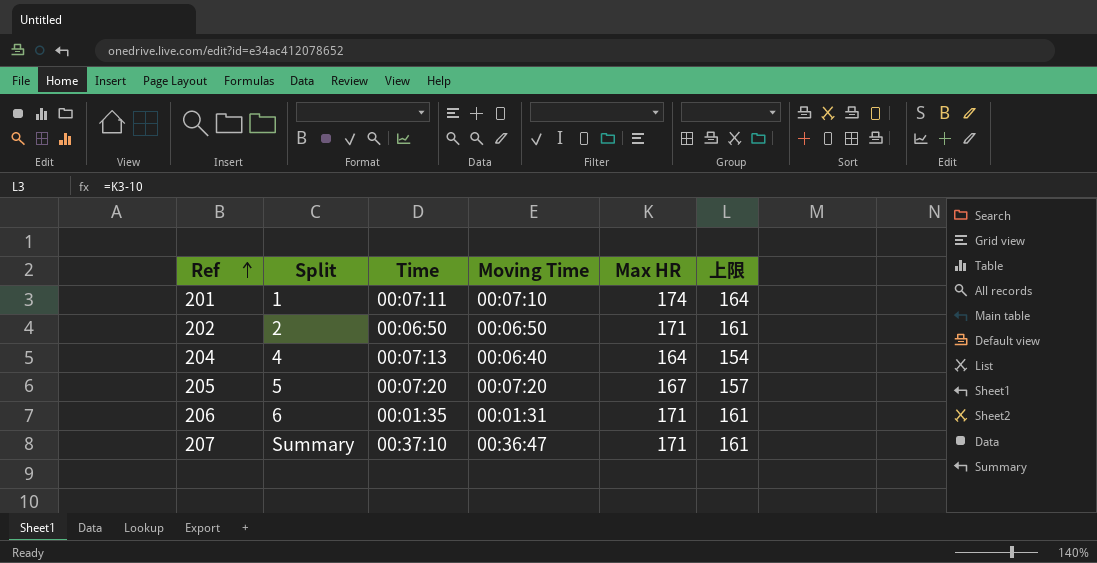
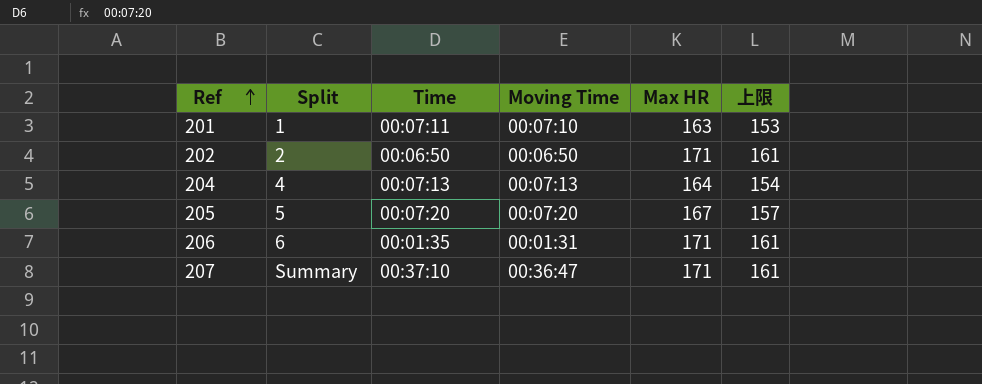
201 | Max HR: 174 -> 163
201 | 上限: 164 -> 153
204 | Moving Time: 00:06:40 -> 00:07:13

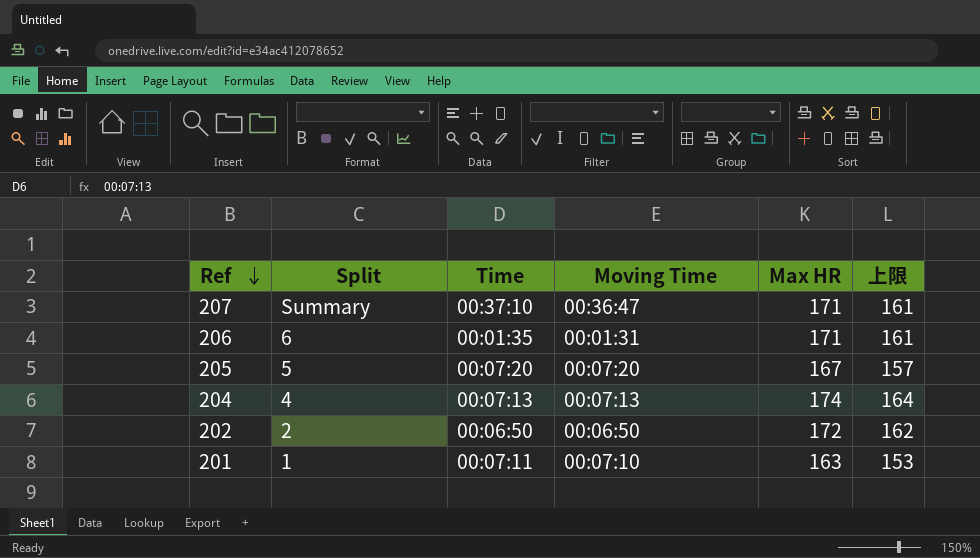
row order: Ref ascending -> Ref descending
204 | Max HR: 164 -> 174
204 | 上限: 154 -> 164
202 | Max HR: 171 -> 172
202 | 上限: 161 -> 162

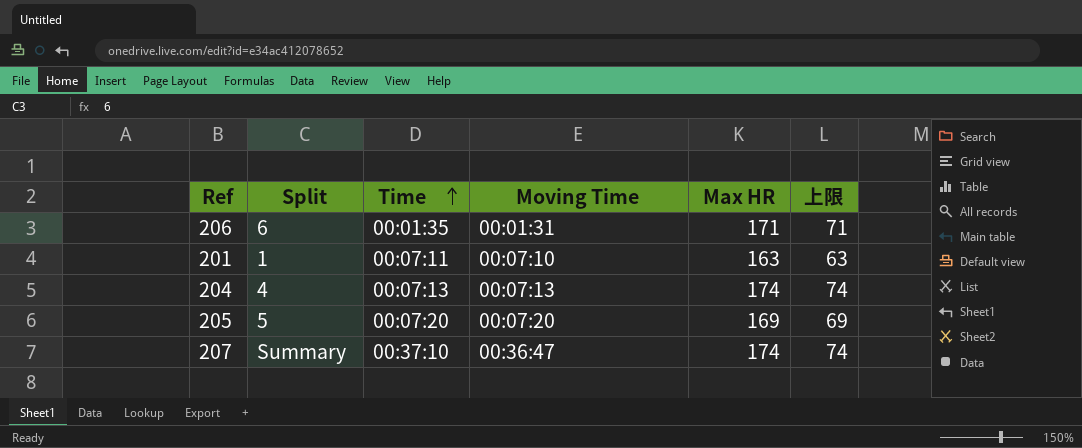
row order: Ref descending -> Time ascending
column 上限 | formula: [Max HR] - 10 -> [Max HR] - 100
row 202: 2 | 00:06:50 | 00:06:50 | 172 | 162 -> none
205 | Max HR: 167 -> 169
207 | Max HR: 171 -> 174

